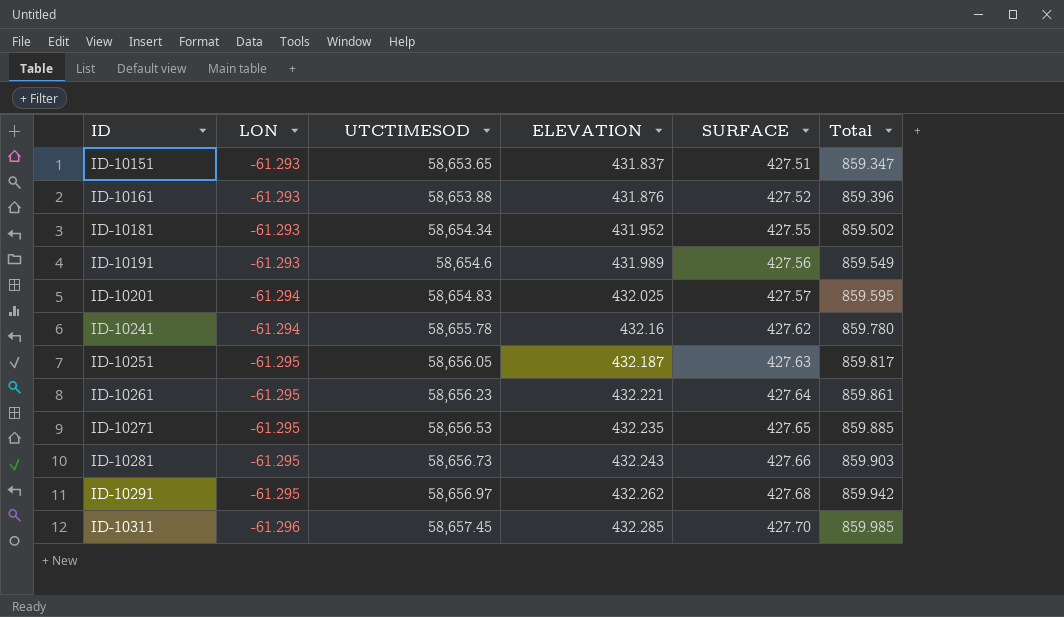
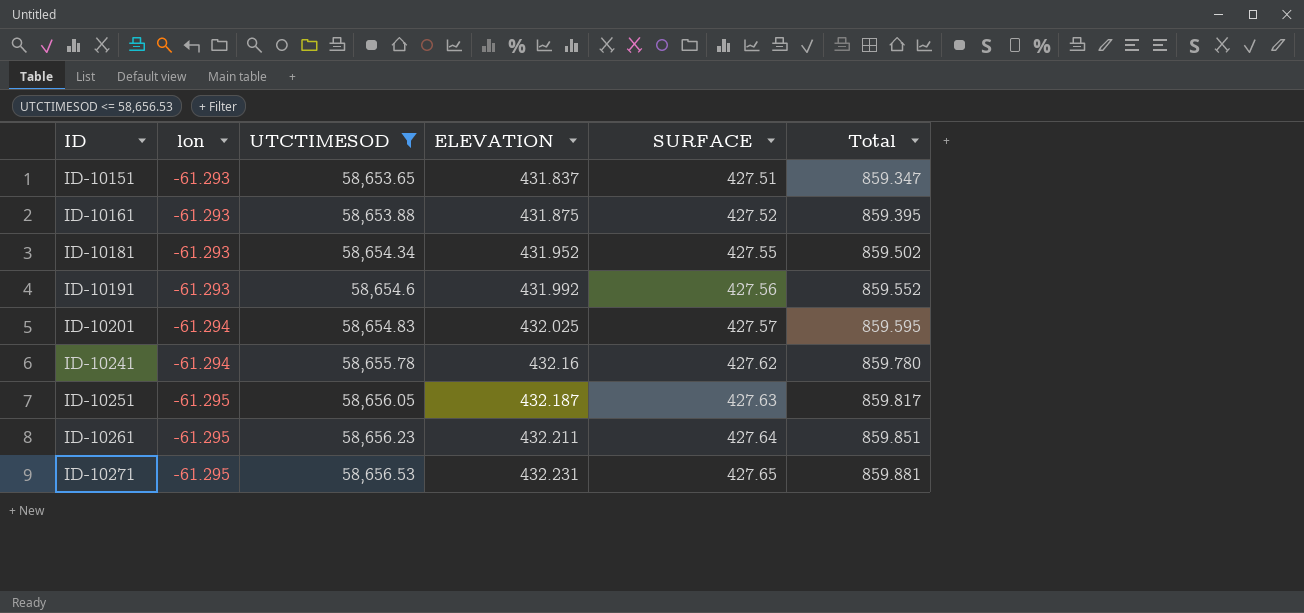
filter: none -> UTCTIMESOD <= 58,656.53
column name: LON -> lon
ID-10161 | ELEVATION: 431.876 -> 431.875
ID-10161 | Total: 859.396 -> 859.395
ID-10191 | ELEVATION: 431.989 -> 431.992
ID-10191 | Total: 859.549 -> 859.552
ID-10261 | ELEVATION: 432.221 -> 432.211
ID-10261 | Total: 859.861 -> 859.851
ID-10271 | ELEVATION: 432.235 -> 432.231
ID-10271 | Total: 859.885 -> 859.881

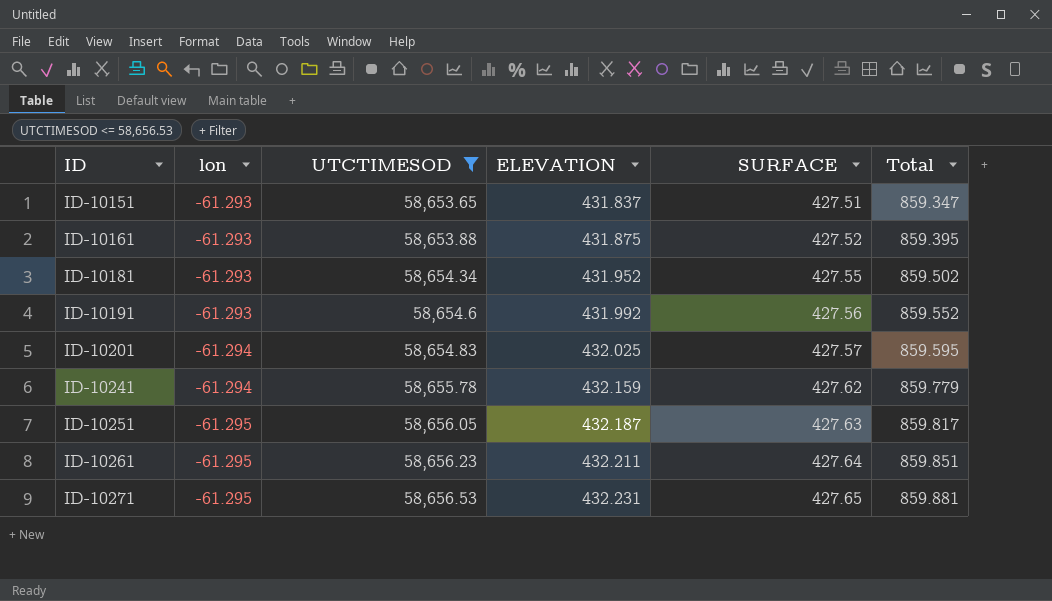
ID-10241 | ELEVATION: 432.16 -> 432.159
ID-10241 | Total: 859.780 -> 859.779

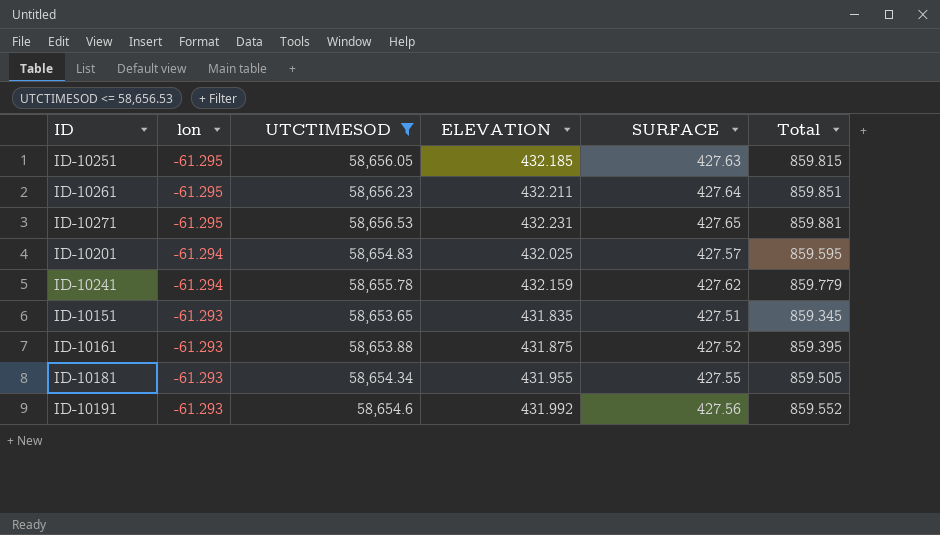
row order: ID ascending -> lon ascending
ID-10251 | ELEVATION: 432.187 -> 432.185
ID-10251 | Total: 859.817 -> 859.815
ID-10151 | ELEVATION: 431.837 -> 431.835
ID-10151 | Total: 859.347 -> 859.345
ID-10181 | ELEVATION: 431.952 -> 431.955
ID-10181 | Total: 859.502 -> 859.505

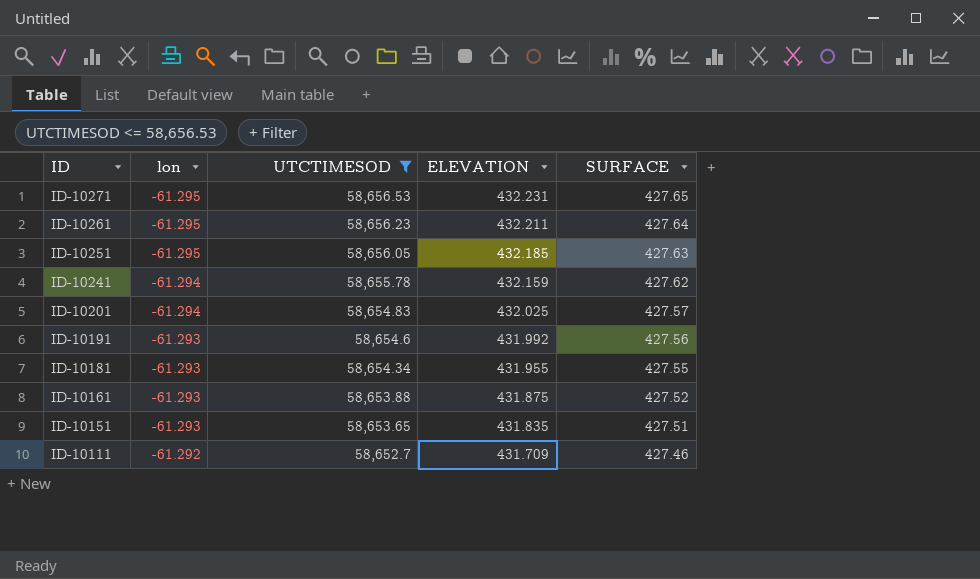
row order: lon ascending -> ID descending
column Total | formula: [ELEVATION] + [SURFACE] -> none
row ID-10111: none -> -61.292 | 58,652.7 | 431.709 | 427.46

